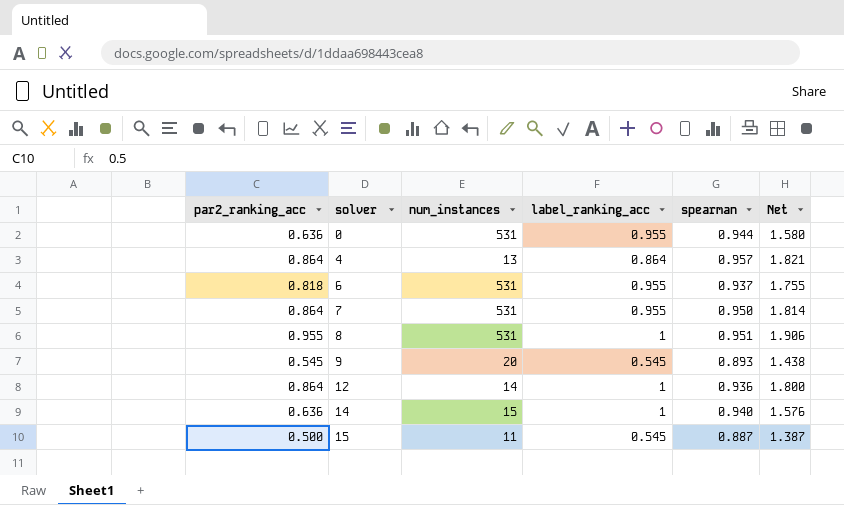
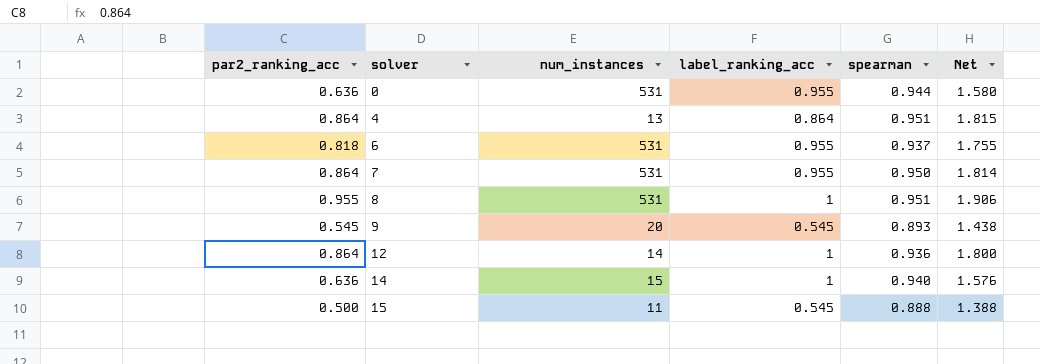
4 | spearman: 0.957 -> 0.951
4 | Net: 1.821 -> 1.815
15 | spearman: 0.887 -> 0.888
15 | Net: 1.387 -> 1.388

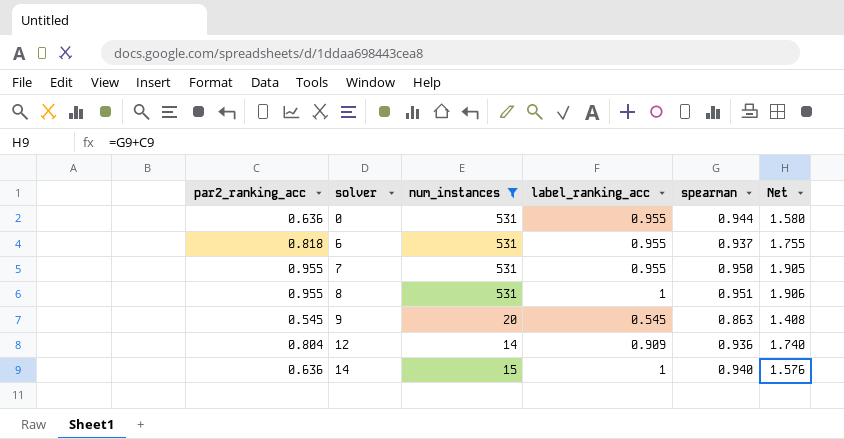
filter: none -> num_instances >= 14
7 | par2_ranking_acc: 0.864 -> 0.955
7 | Net: 1.814 -> 1.905
9 | spearman: 0.893 -> 0.863
9 | Net: 1.438 -> 1.408
12 | par2_ranking_acc: 0.864 -> 0.804
12 | label_ranking_acc: 1 -> 0.909
12 | Net: 1.800 -> 1.740

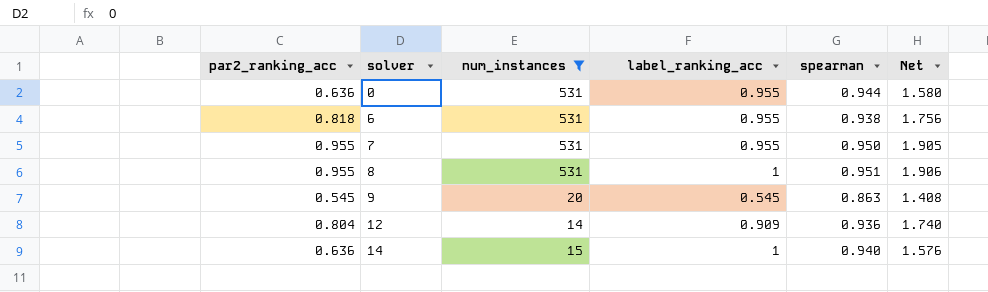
6 | spearman: 0.937 -> 0.938
6 | Net: 1.755 -> 1.756

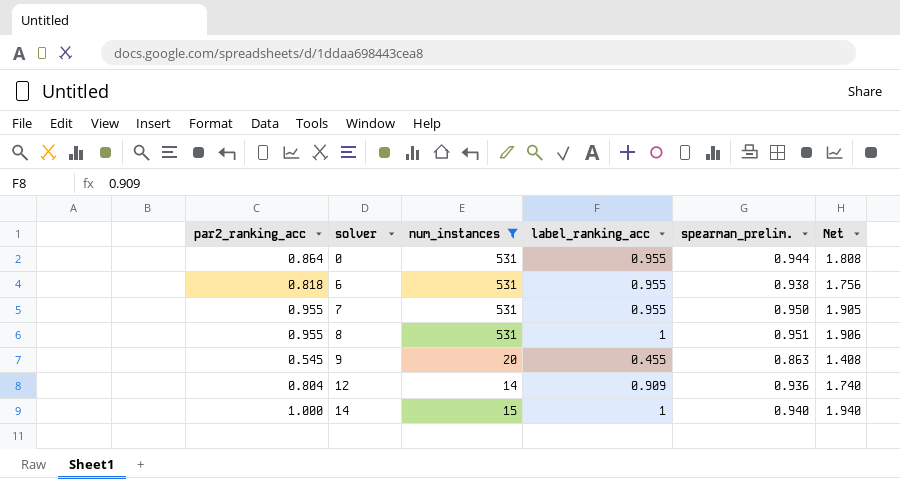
column name: spearman -> spearman_prelim.
0 | par2_ranking_acc: 0.636 -> 0.864
0 | Net: 1.580 -> 1.808
9 | label_ranking_acc: 0.545 -> 0.455
14 | par2_ranking_acc: 0.636 -> 1.000
14 | Net: 1.576 -> 1.940

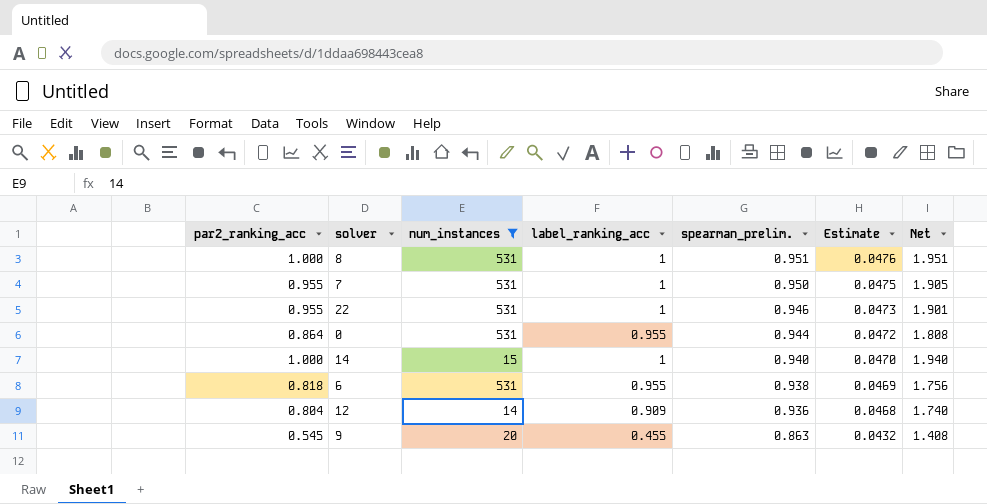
row order: solver ascending -> spearman_prelim. descending
column Estimate | formula: none -> [spearman_prelim.] * 0.05
8 | par2_ranking_acc: 0.955 -> 1.000
8 | Net: 1.906 -> 1.951
7 | label_ranking_acc: 0.955 -> 1
row 22: none -> 0.955 | 531 | 1 | 0.946 | 0.0473 | 1.901

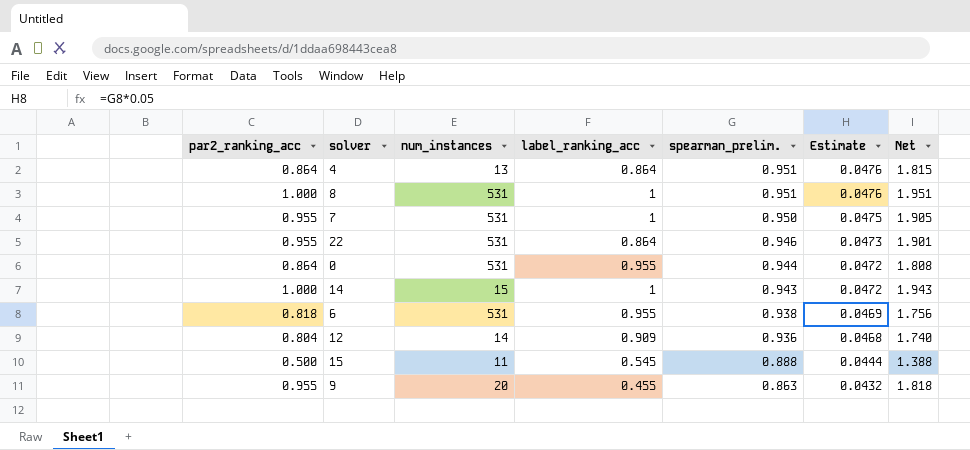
filter: num_instances >= 14 -> none
22 | label_ranking_acc: 1 -> 0.864
14 | spearman_prelim.: 0.940 -> 0.943
14 | Estimate: 0.0470 -> 0.0472
14 | Net: 1.940 -> 1.943
9 | par2_ranking_acc: 0.545 -> 0.955
9 | Net: 1.408 -> 1.818

